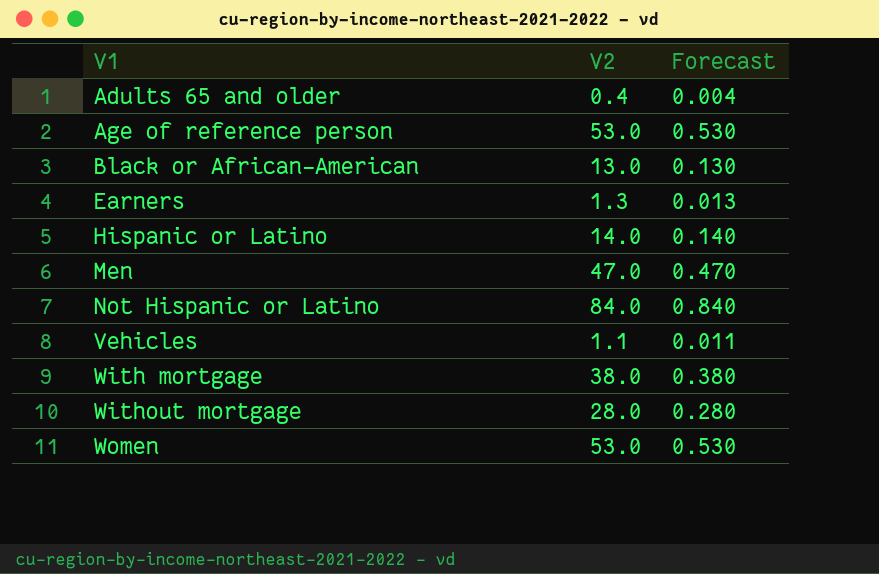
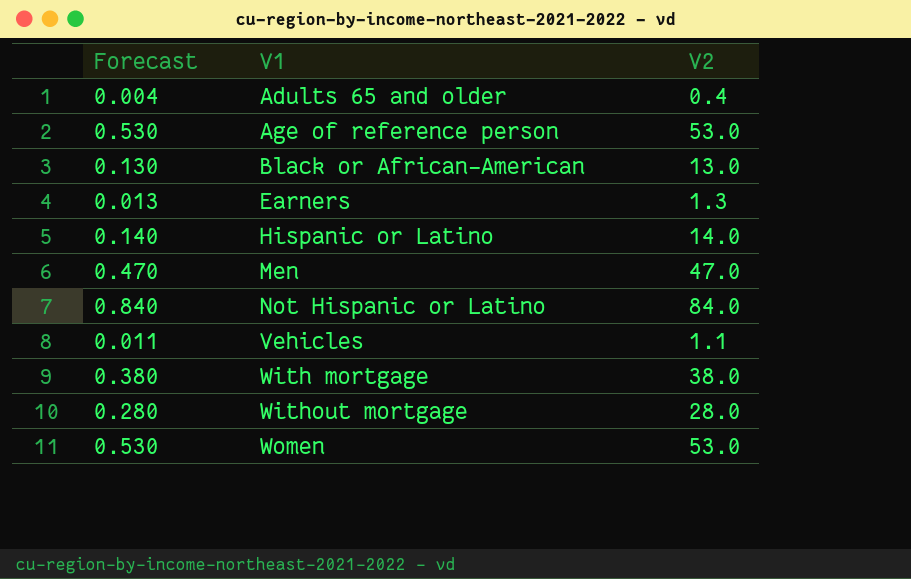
column Forecast | position: 3 -> 1

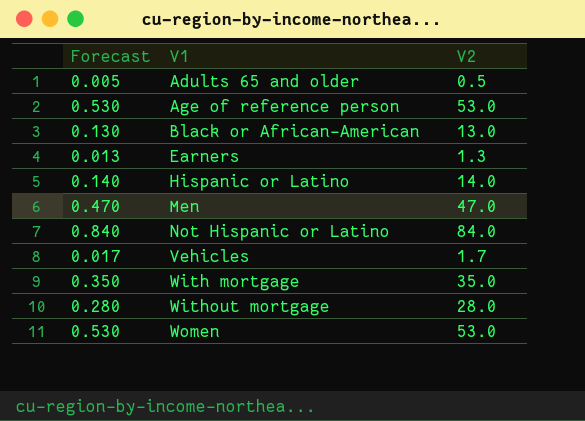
Adults 65 and older | Forecast: 0.004 -> 0.005
Adults 65 and older | V2: 0.4 -> 0.5
Vehicles | Forecast: 0.011 -> 0.017
Vehicles | V2: 1.1 -> 1.7
With mortgage | Forecast: 0.380 -> 0.350
With mortgage | V2: 38.0 -> 35.0

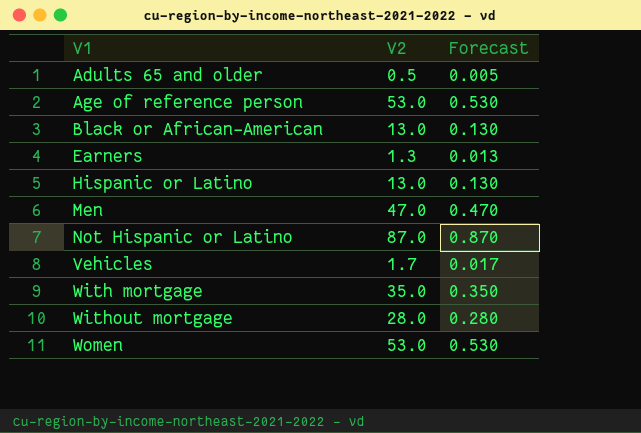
column Forecast | position: 1 -> 3
Hispanic or Latino | V2: 14.0 -> 13.0
Hispanic or Latino | Forecast: 0.140 -> 0.130
Not Hispanic or Latino | V2: 84.0 -> 87.0
Not Hispanic or Latino | Forecast: 0.840 -> 0.870

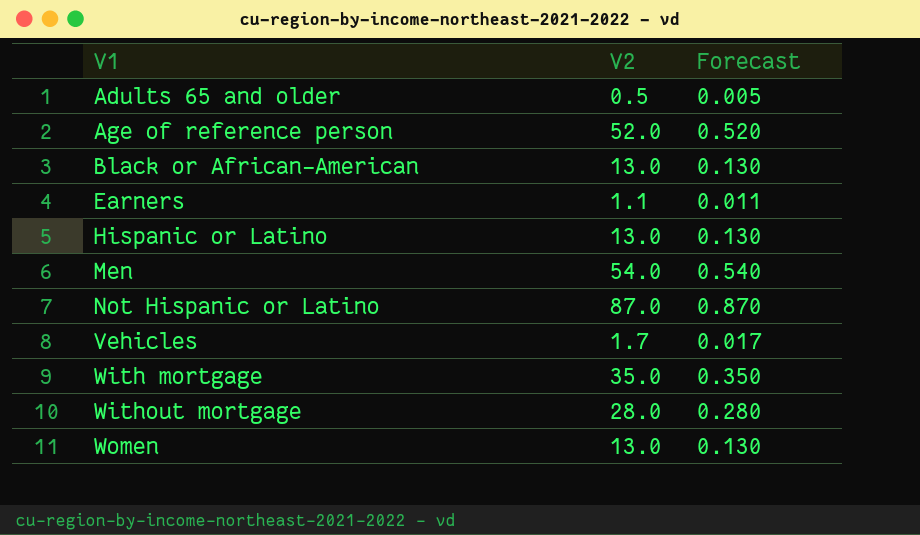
Age of reference person | V2: 53.0 -> 52.0
Age of reference person | Forecast: 0.530 -> 0.520
Earners | V2: 1.3 -> 1.1
Earners | Forecast: 0.013 -> 0.011
Men | V2: 47.0 -> 54.0
Men | Forecast: 0.470 -> 0.540
Women | V2: 53.0 -> 13.0
Women | Forecast: 0.530 -> 0.130

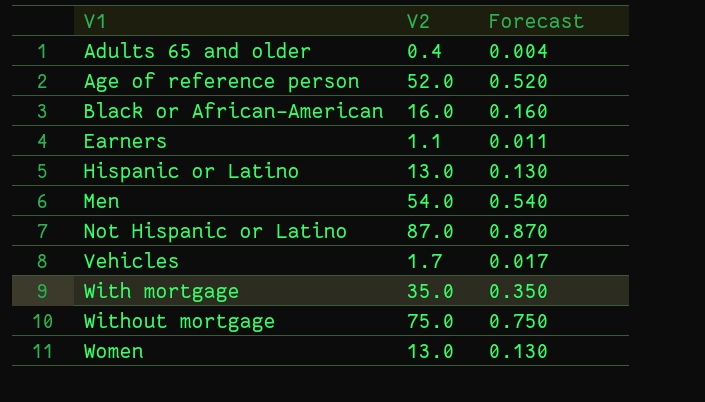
Adults 65 and older | V2: 0.5 -> 0.4
Adults 65 and older | Forecast: 0.005 -> 0.004
Black or African-American | V2: 13.0 -> 16.0
Black or African-American | Forecast: 0.130 -> 0.160
Without mortgage | V2: 28.0 -> 75.0
Without mortgage | Forecast: 0.280 -> 0.750

